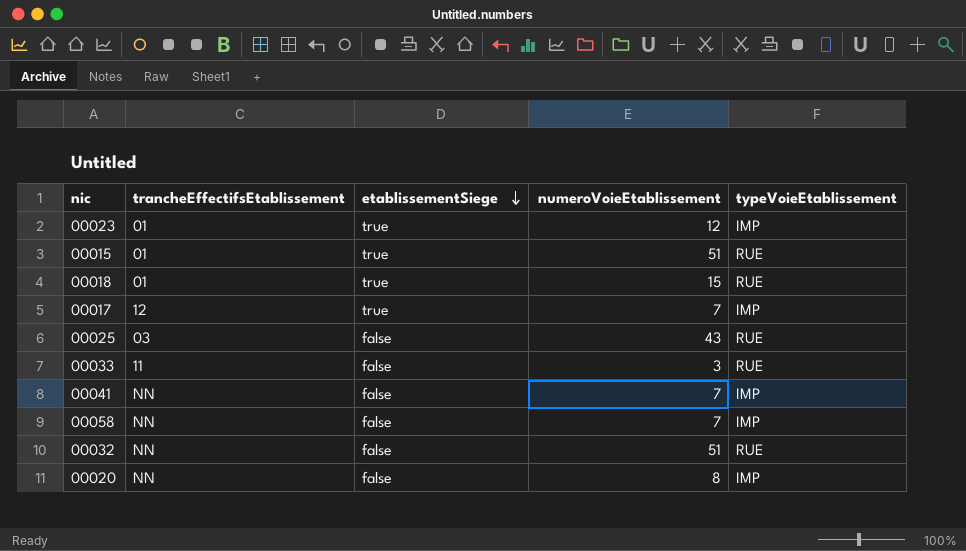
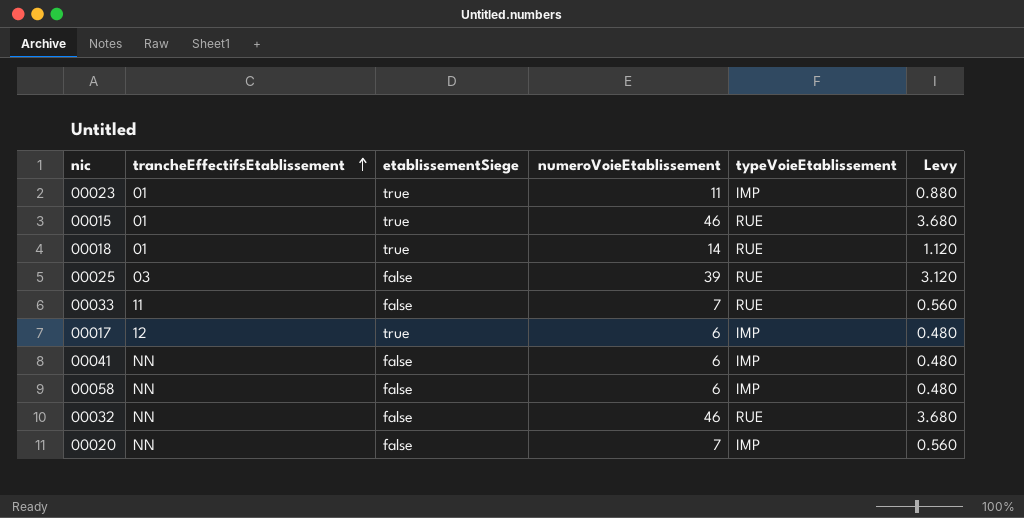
row order: etablissementSiege descending -> trancheEffectifsEtablissement ascending
column Levy | formula: none -> [numeroVoieEtablissement] * 0.08
00023 | numeroVoieEtablissement: 12 -> 11
00015 | numeroVoieEtablissement: 51 -> 46
00018 | numeroVoieEtablissement: 15 -> 14
00025 | numeroVoieEtablissement: 43 -> 39
00033 | numeroVoieEtablissement: 3 -> 7
00017 | numeroVoieEtablissement: 7 -> 6
00041 | numeroVoieEtablissement: 7 -> 6
00058 | numeroVoieEtablissement: 7 -> 6
00032 | numeroVoieEtablissement: 51 -> 46
00020 | numeroVoieEtablissement: 8 -> 7

